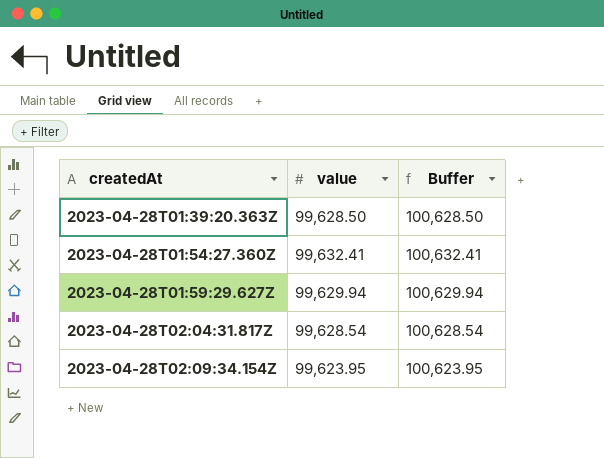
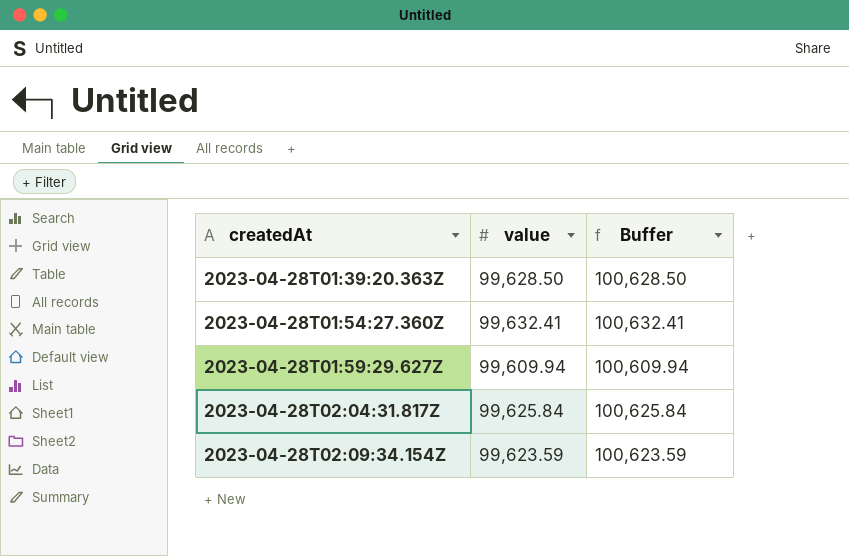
2023-04-28T01:59:29.627Z | value: 99,629.94 -> 99,609.94
2023-04-28T01:59:29.627Z | Buffer: 100,629.94 -> 100,609.94
2023-04-28T02:04:31.817Z | value: 99,628.54 -> 99,625.84
2023-04-28T02:04:31.817Z | Buffer: 100,628.54 -> 100,625.84
2023-04-28T02:09:34.154Z | value: 99,623.95 -> 99,623.59
2023-04-28T02:09:34.154Z | Buffer: 100,623.95 -> 100,623.59

